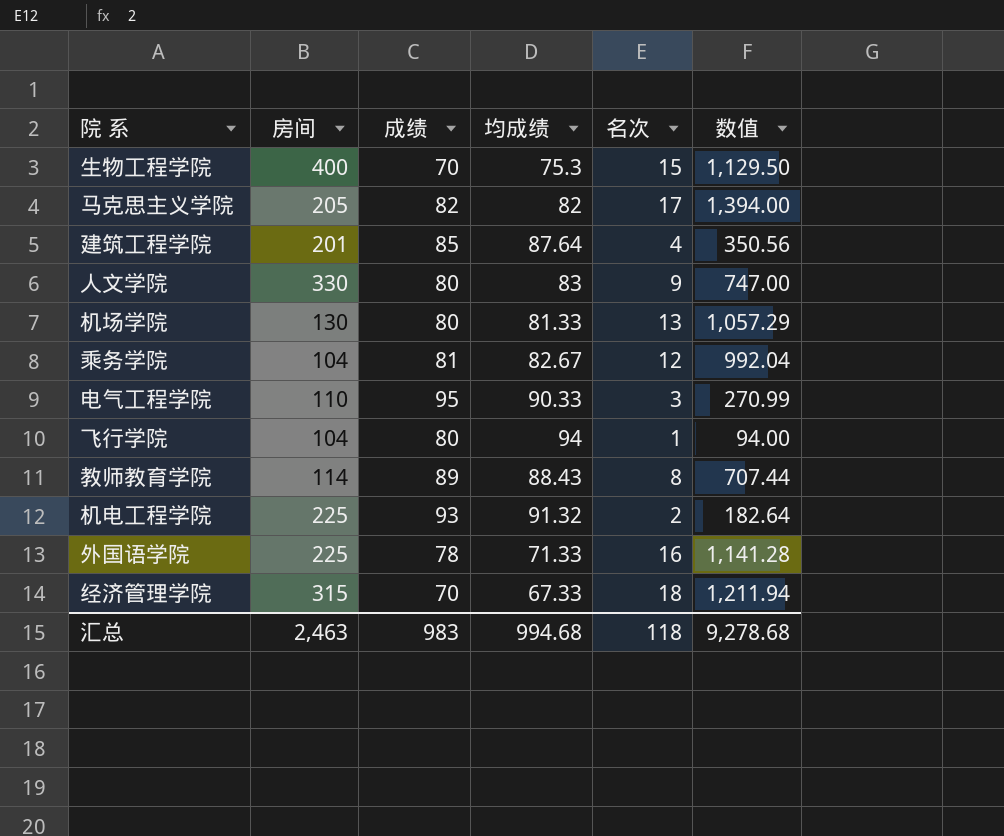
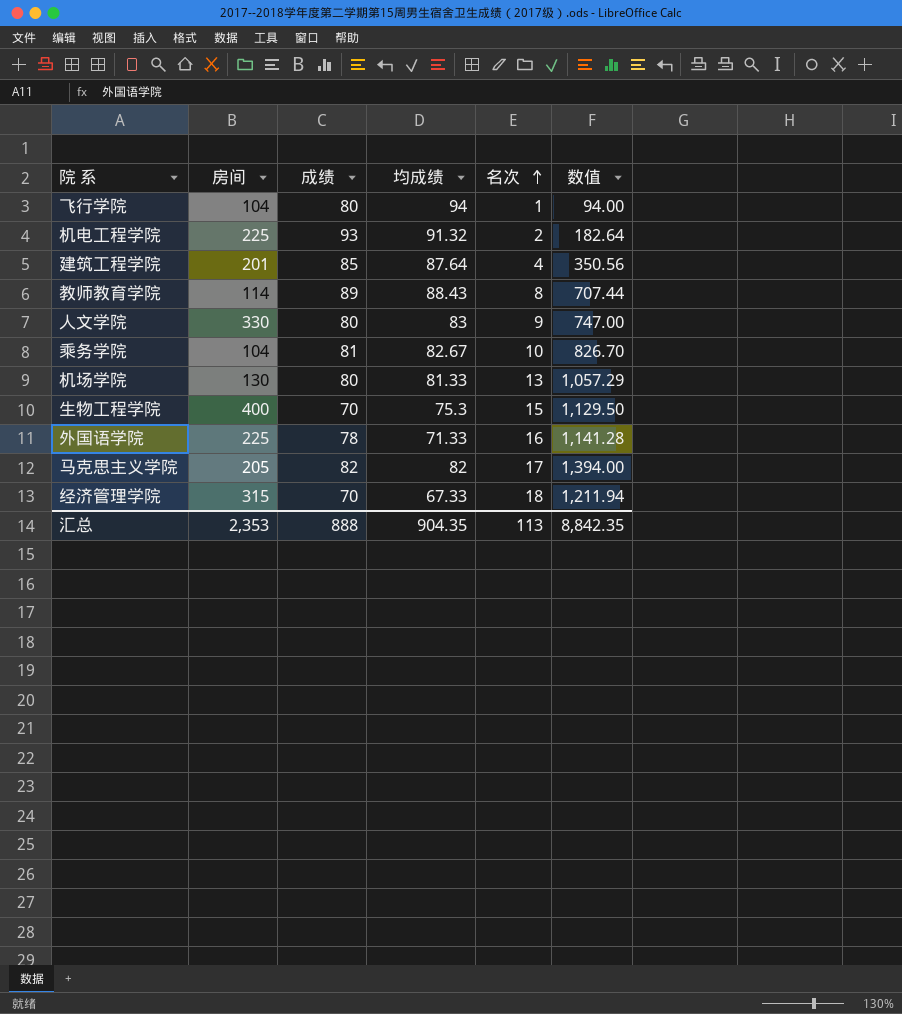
row order: none -> 名次 ascending
row 电气工程学院: 110 | 95 | 90.33 | 3 | 270.99 -> none
乘务学院 | 名次: 12 -> 10
乘务学院 | 数值: 992.04 -> 826.70
汇总 | 房间: 2,463 -> 2,353
汇总 | 成绩: 983 -> 888
汇总 | 均成绩: 994.68 -> 904.35
汇总 | 名次: 118 -> 113
汇总 | 数值: 9,278.68 -> 8,842.35

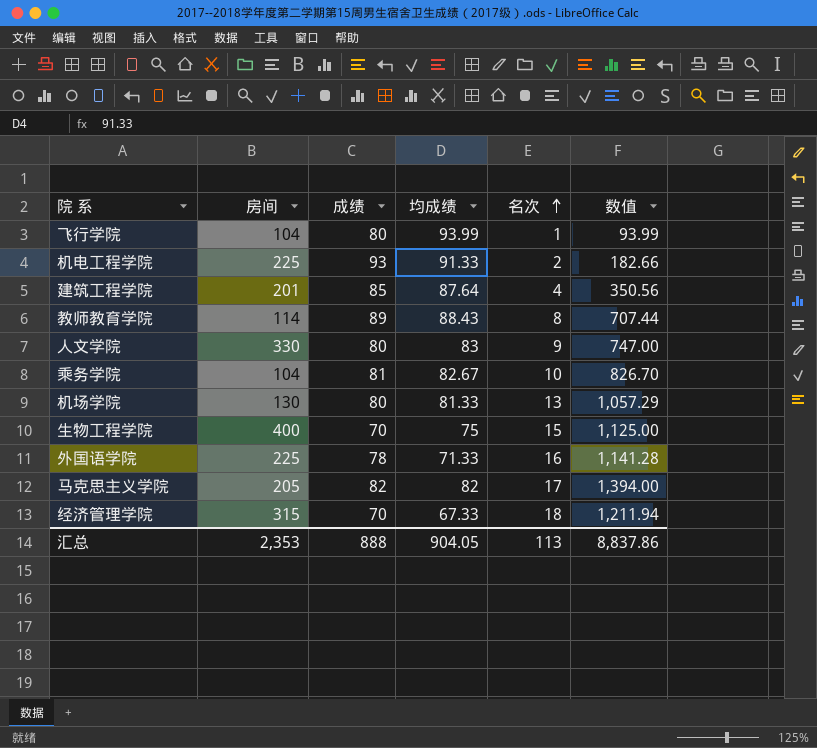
飞行学院 | 均成绩: 94 -> 93.99
飞行学院 | 数值: 94.00 -> 93.99
机电工程学院 | 均成绩: 91.32 -> 91.33
机电工程学院 | 数值: 182.64 -> 182.66
生物工程学院 | 均成绩: 75.3 -> 75
生物工程学院 | 数值: 1,129.50 -> 1,125.00
汇总 | 均成绩: 904.35 -> 904.05
汇总 | 数值: 8,842.35 -> 8,837.86

